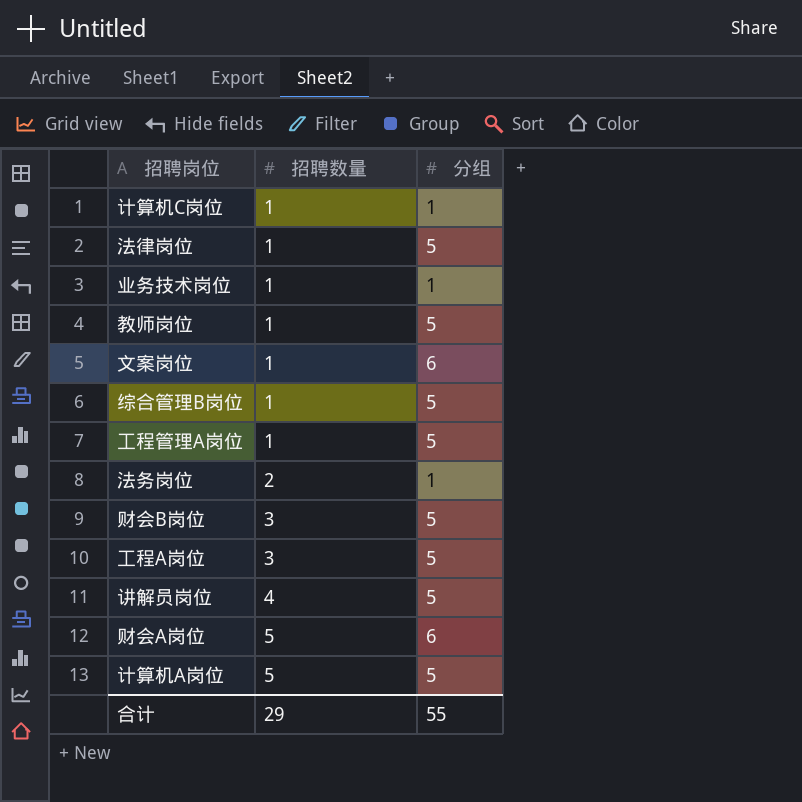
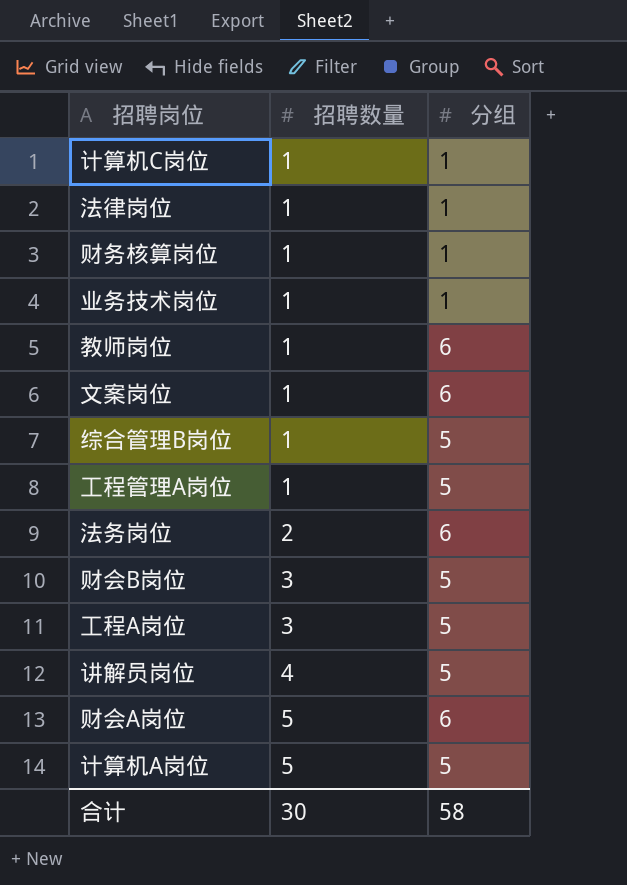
法律岗位 | 分组: 5 -> 1
row 财务核算岗位: none -> 1 | 1
教师岗位 | 分组: 5 -> 6
法务岗位 | 分组: 1 -> 6
合计 | 招聘数量: 29 -> 30
合计 | 分组: 55 -> 58

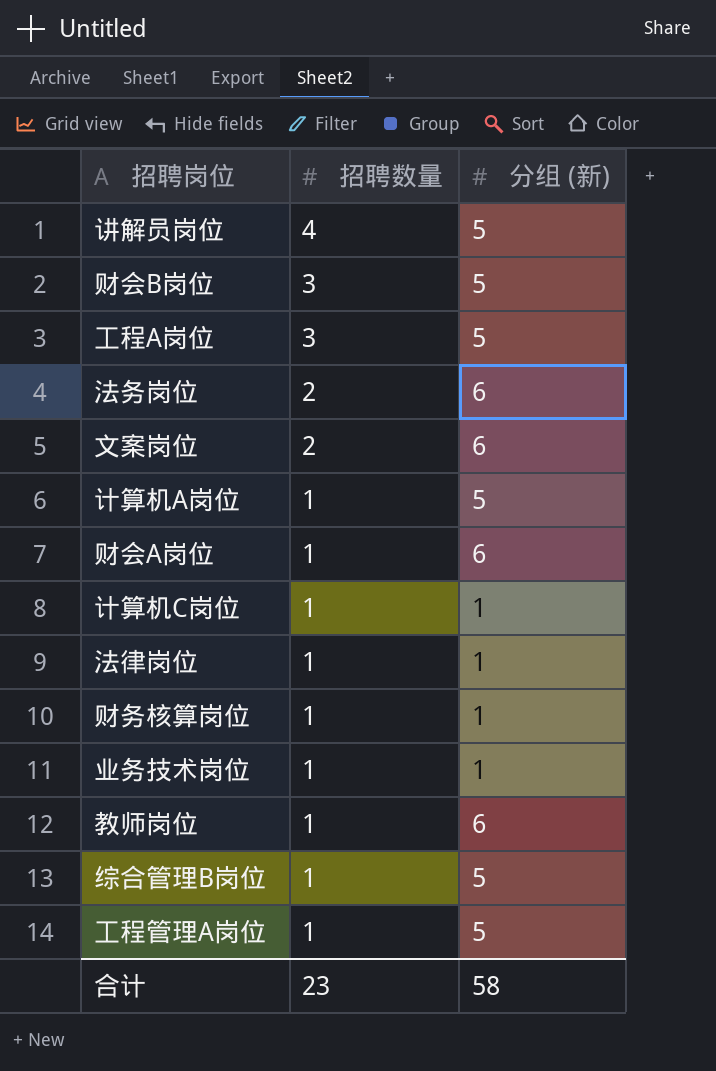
row order: 招聘数量 ascending -> 招聘数量 descending
column name: 分组 -> 分组 (新)
文案岗位 | 招聘数量: 1 -> 2
计算机A岗位 | 招聘数量: 5 -> 1
财会A岗位 | 招聘数量: 5 -> 1
合计 | 招聘数量: 30 -> 23

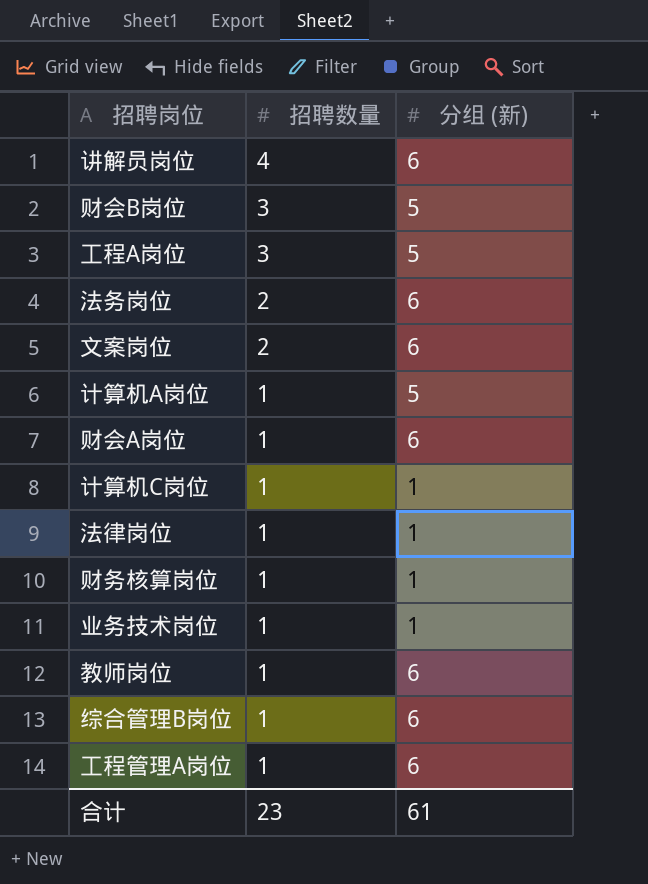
讲解员岗位 | 分组 (新): 5 -> 6
综合管理B岗位 | 分组 (新): 5 -> 6
工程管理A岗位 | 分组 (新): 5 -> 6
合计 | 分组 (新): 58 -> 61

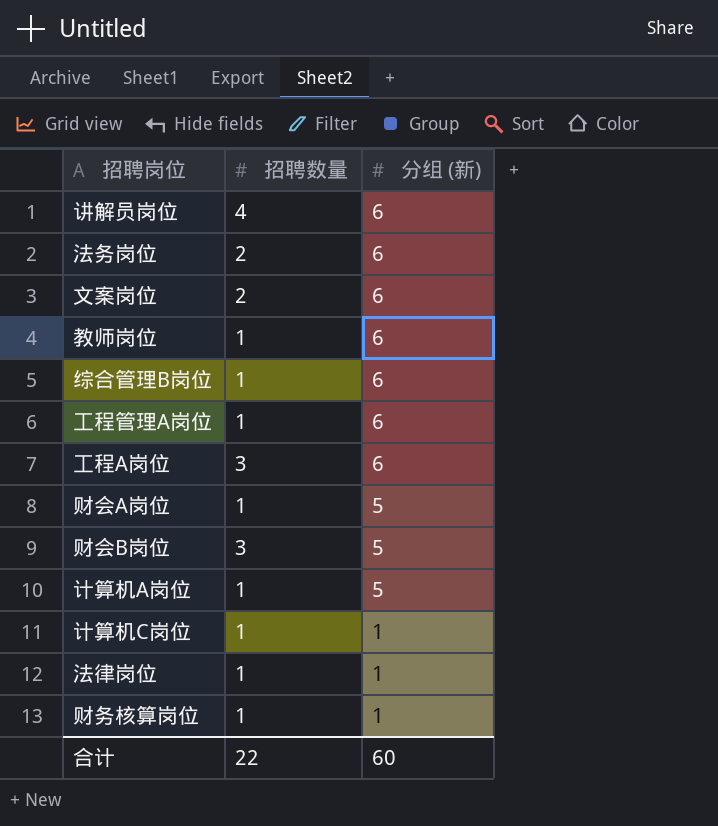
row order: 招聘数量 descending -> 分组 (新) descending
row 业务技术岗位: 1 | 1 -> none
工程A岗位 | 分组 (新): 5 -> 6
财会A岗位 | 分组 (新): 6 -> 5
合计 | 招聘数量: 23 -> 22
合计 | 分组 (新): 61 -> 60

